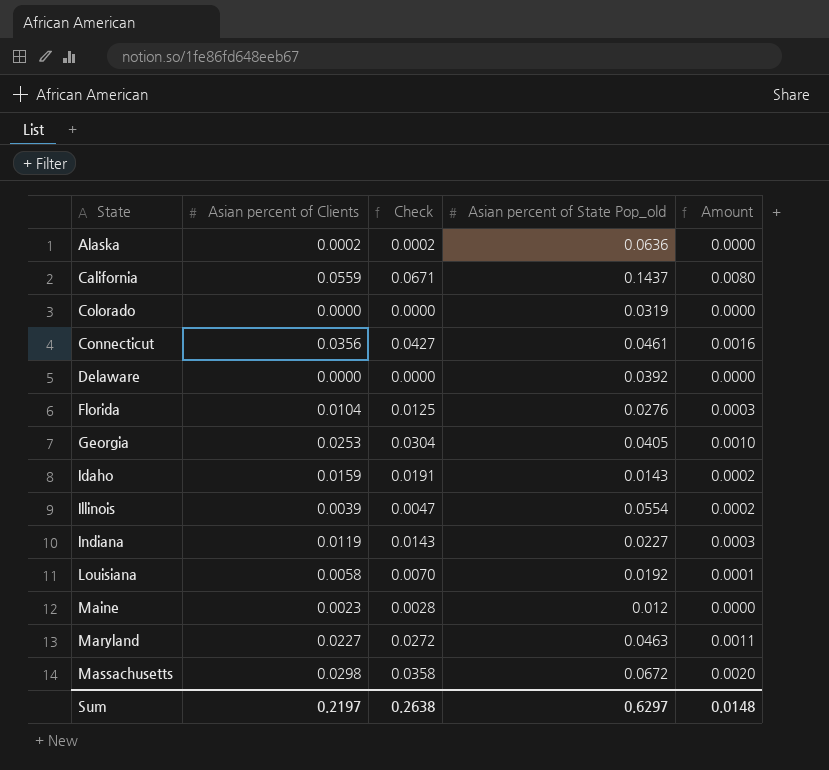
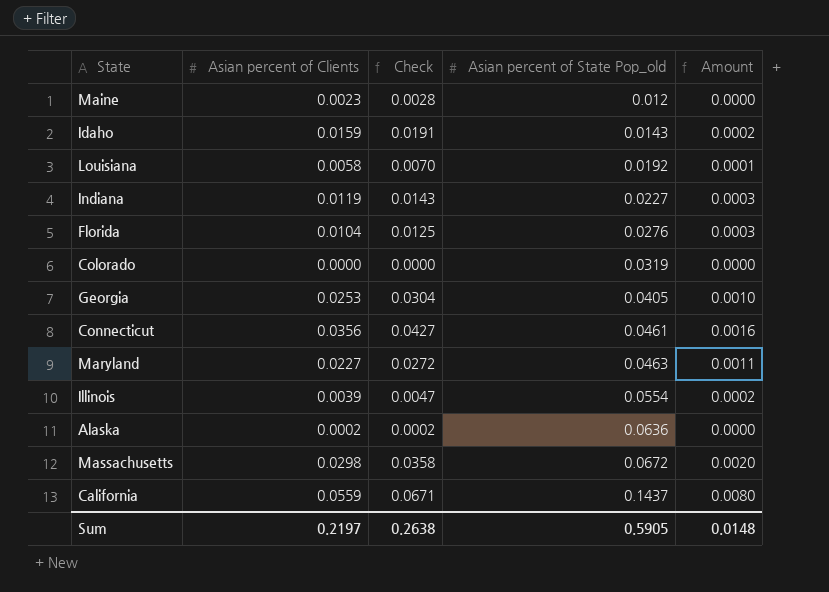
row order: State ascending -> Asian percent of State Pop_old ascending
row Delaware: 0.0000 | 0.0000 | 0.0392 | 0.0000 -> none
Sum | Asian percent of State Pop_old: 0.6297 -> 0.5905

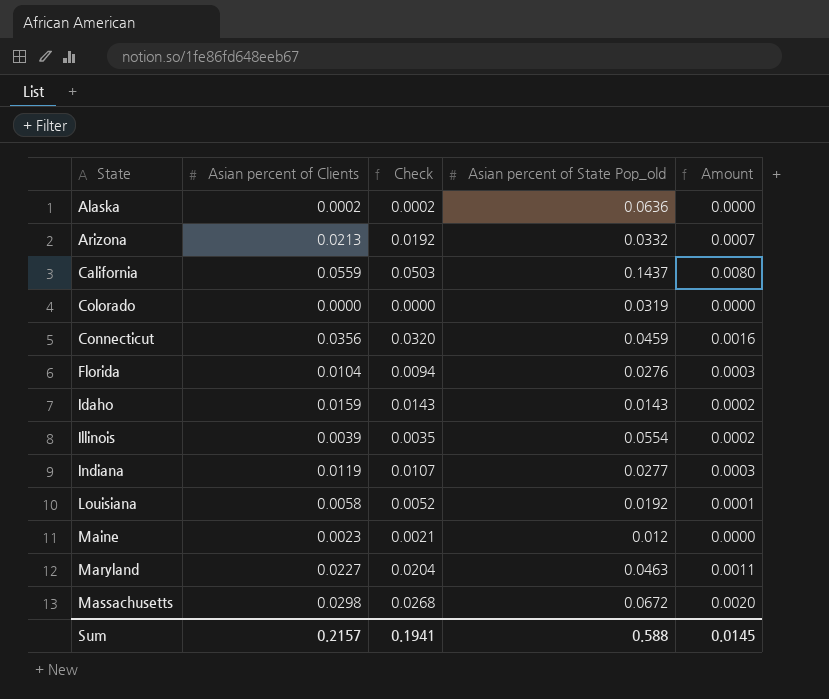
row order: Asian percent of State Pop_old ascending -> State ascending
column Check | formula: [Asian percent of Clients] * 1.2 -> [Asian percent of Clients] * 0.9
row Georgia: 0.0253 | 0.0304 | 0.0405 | 0.0010 -> none
row Arizona: none -> 0.0213 | 0.0192 | 0.0332 | 0.0007
Connecticut | Asian percent of State Pop_old: 0.0461 -> 0.0459
Indiana | Asian percent of State Pop_old: 0.0227 -> 0.0277
Sum | Asian percent of Clients: 0.2197 -> 0.2157
Sum | Check: 0.2638 -> 0.1941
Sum | Asian percent of State Pop_old: 0.5905 -> 0.588
Sum | Amount: 0.0148 -> 0.0145

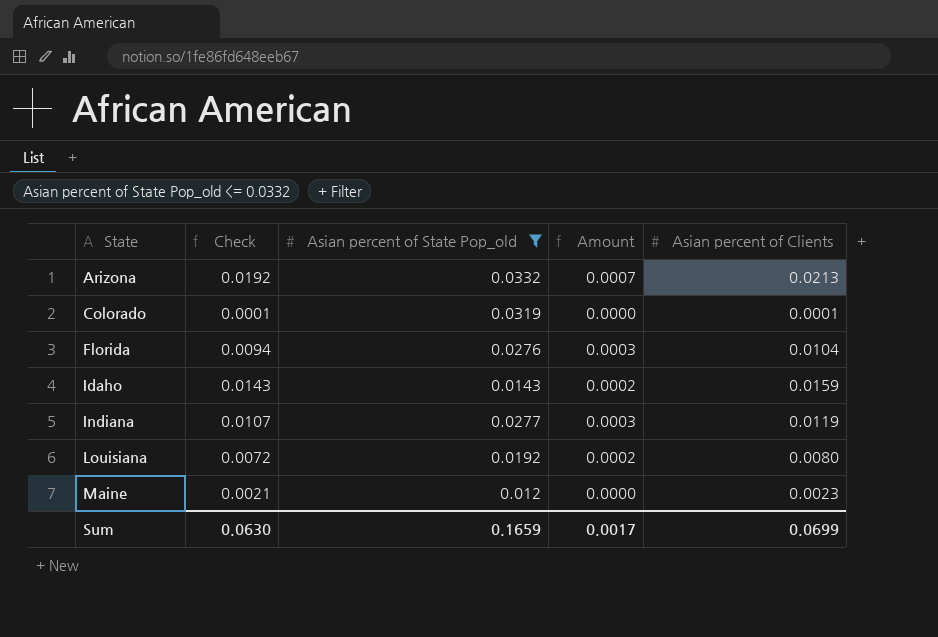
filter: none -> Asian percent of State Pop_old <= 0.0332
column Asian percent of Clients | position: 2 -> 5
Colorado | Check: 0.0000 -> 0.0001
Colorado | Asian percent of Clients: 0.0000 -> 0.0001
Louisiana | Check: 0.0052 -> 0.0072
Louisiana | Amount: 0.0001 -> 0.0002
Louisiana | Asian percent of Clients: 0.0058 -> 0.0080
Sum | Check: 0.1941 -> 0.0630
Sum | Asian percent of State Pop_old: 0.588 -> 0.1659
Sum | Amount: 0.0145 -> 0.0017
Sum | Asian percent of Clients: 0.2157 -> 0.0699

